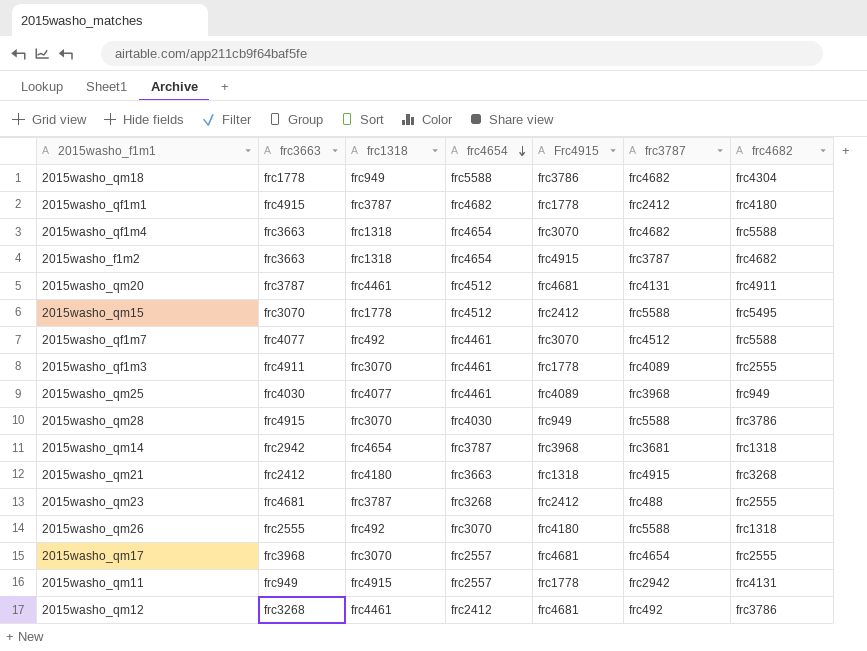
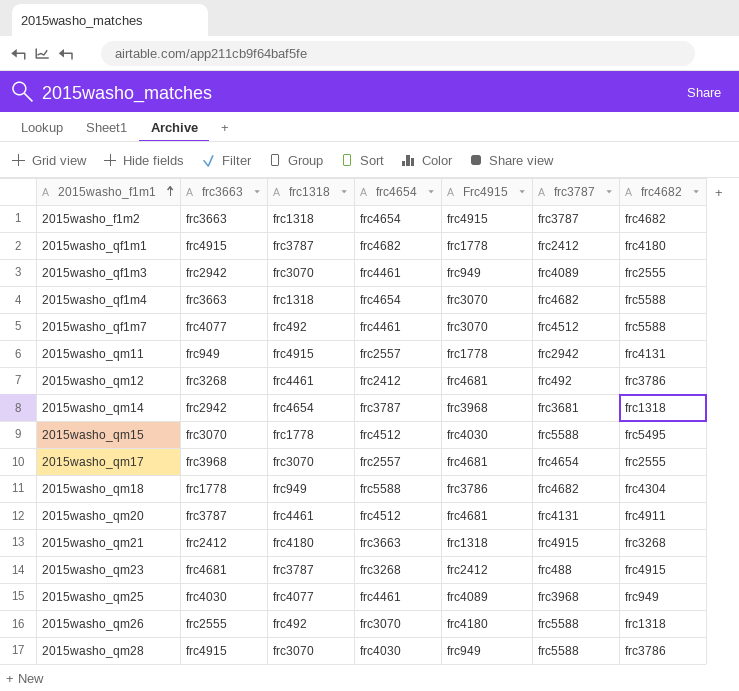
row order: frc4654 descending -> 2015washo_f1m1 ascending
2015washo_qf1m3 | frc3663: frc4911 -> frc2942
2015washo_qf1m3 | Frc4915: frc1778 -> frc949
2015washo_qm15 | Frc4915: frc2412 -> frc4030
2015washo_qm23 | frc4682: frc2555 -> frc4915

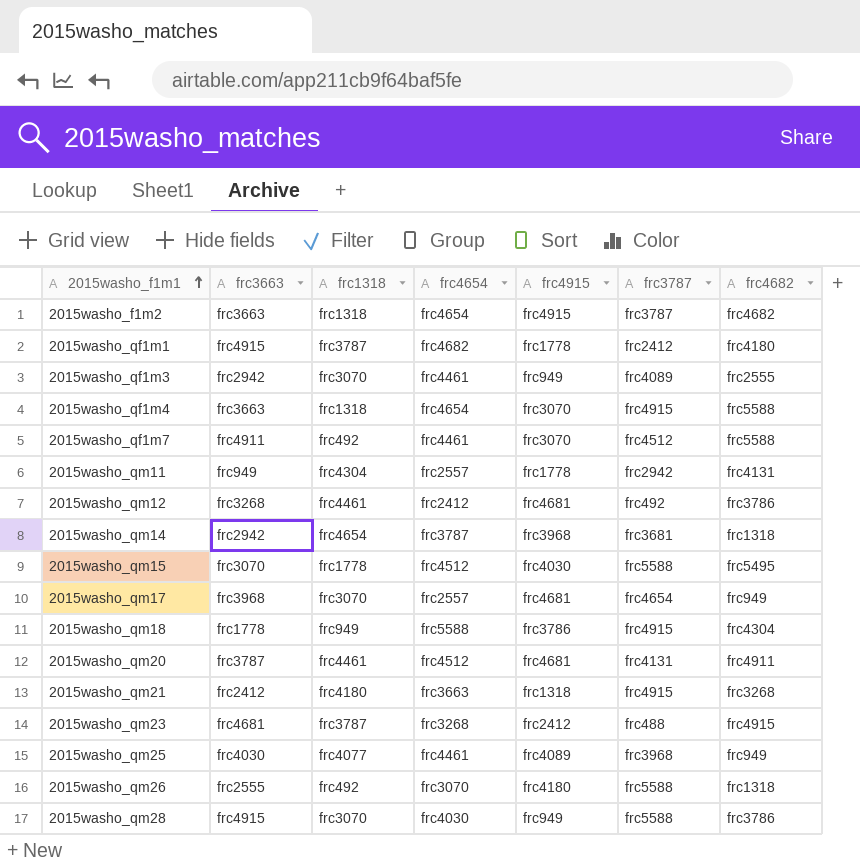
column name: Frc4915 -> frc4915
2015washo_qf1m4 | frc3787: frc4682 -> frc4915
2015washo_qf1m7 | frc3663: frc4077 -> frc4911
2015washo_qm11 | frc1318: frc4915 -> frc4304
2015washo_qm17 | frc4682: frc2555 -> frc949
2015washo_qm18 | frc3787: frc4682 -> frc4915

